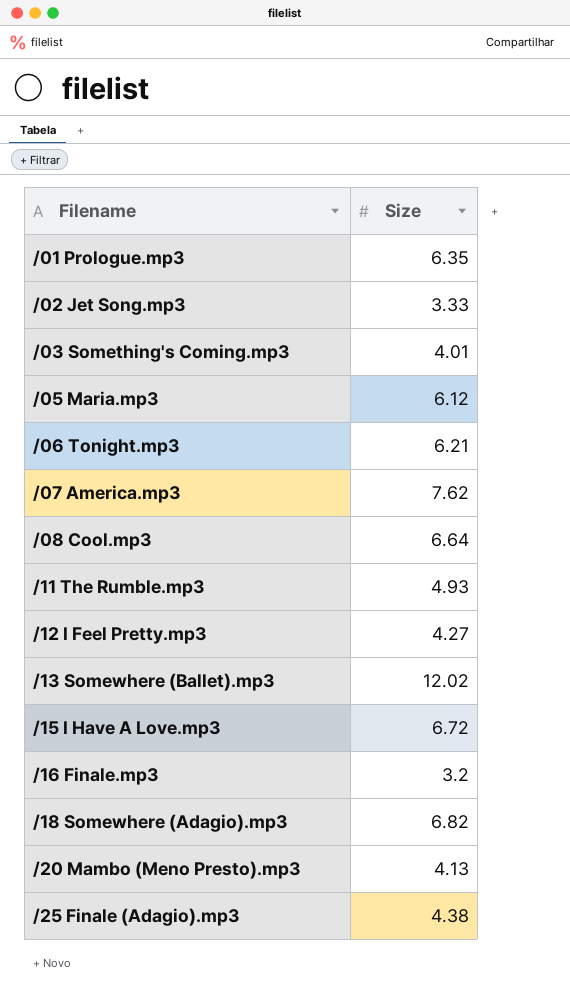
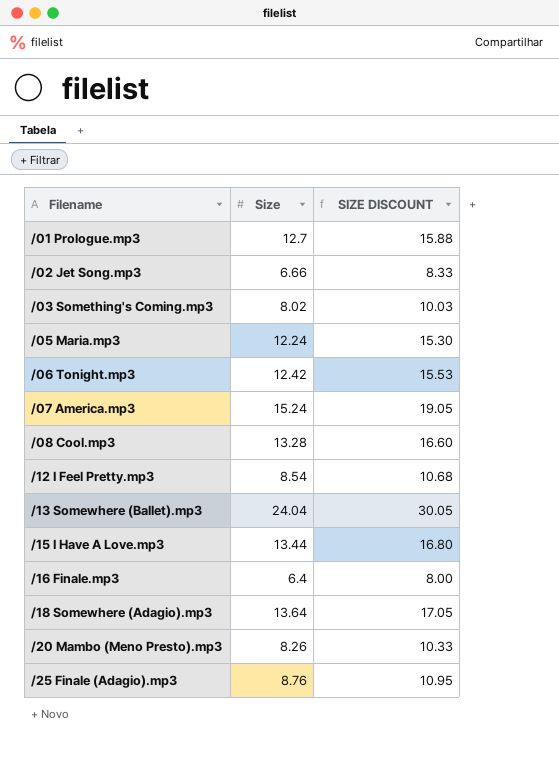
column SIZE DISCOUNT | formula: none -> [Size] * 1.25
row /11 The Rumble.mp3: 4.93 -> none
/01 Prologue.mp3 | Size: 6.35 -> 12.7
/02 Jet Song.mp3 | Size: 3.33 -> 6.66
/03 Something's Coming.mp3 | Size: 4.01 -> 8.02
/05 Maria.mp3 | Size: 6.12 -> 12.24
/06 Tonight.mp3 | Size: 6.21 -> 12.42
/07 America.mp3 | Size: 7.62 -> 15.24
/08 Cool.mp3 | Size: 6.64 -> 13.28
/12 I Feel Pretty.mp3 | Size: 4.27 -> 8.54
/13 Somewhere (Ballet).mp3 | Size: 12.02 -> 24.04
/15 I Have A Love.mp3 | Size: 6.72 -> 13.44
/16 Finale.mp3 | Size: 3.2 -> 6.4
/18 Somewhere (Adagio).mp3 | Size: 6.82 -> 13.64
/20 Mambo (Meno Presto).mp3 | Size: 4.13 -> 8.26
/25 Finale (Adagio).mp3 | Size: 4.38 -> 8.76

